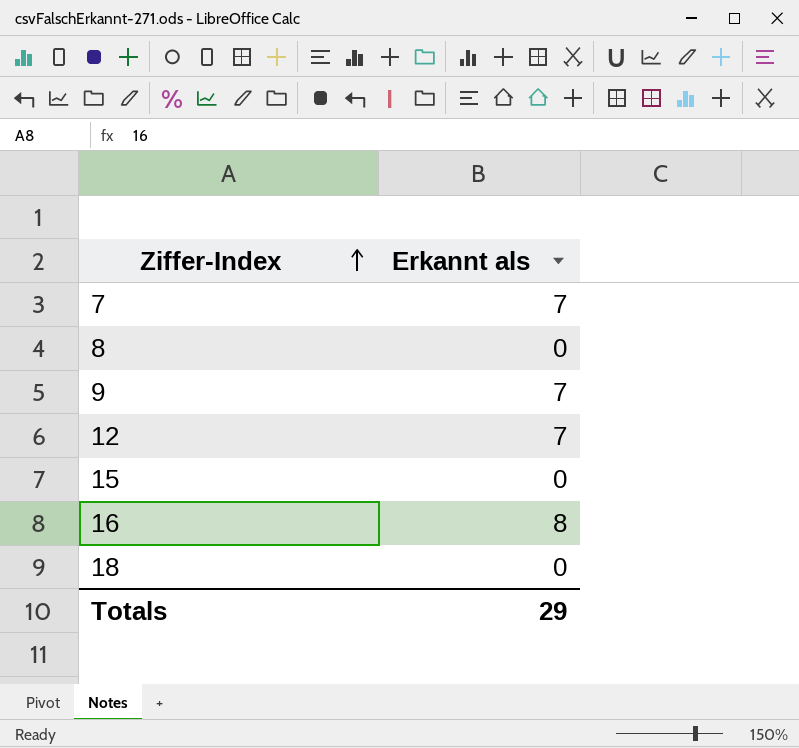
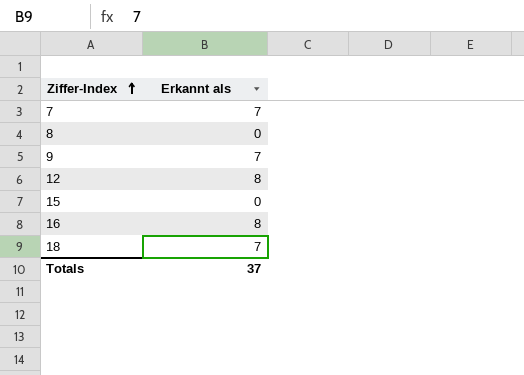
12 | Erkannt als: 7 -> 8
18 | Erkannt als: 0 -> 7
Totals | Erkannt als: 29 -> 37

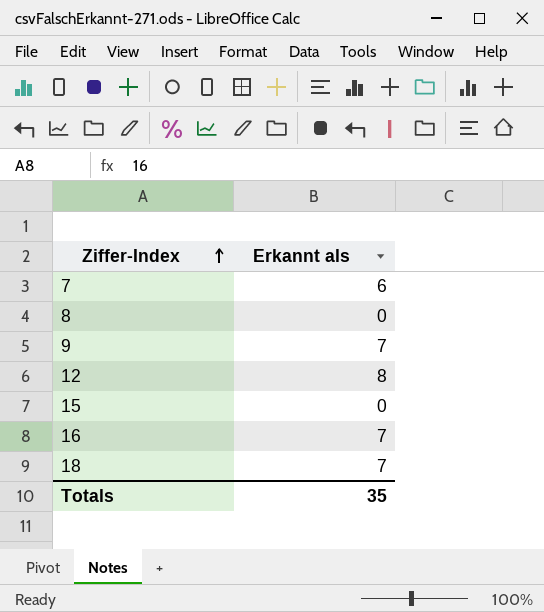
7 | Erkannt als: 7 -> 6
16 | Erkannt als: 8 -> 7
Totals | Erkannt als: 37 -> 35

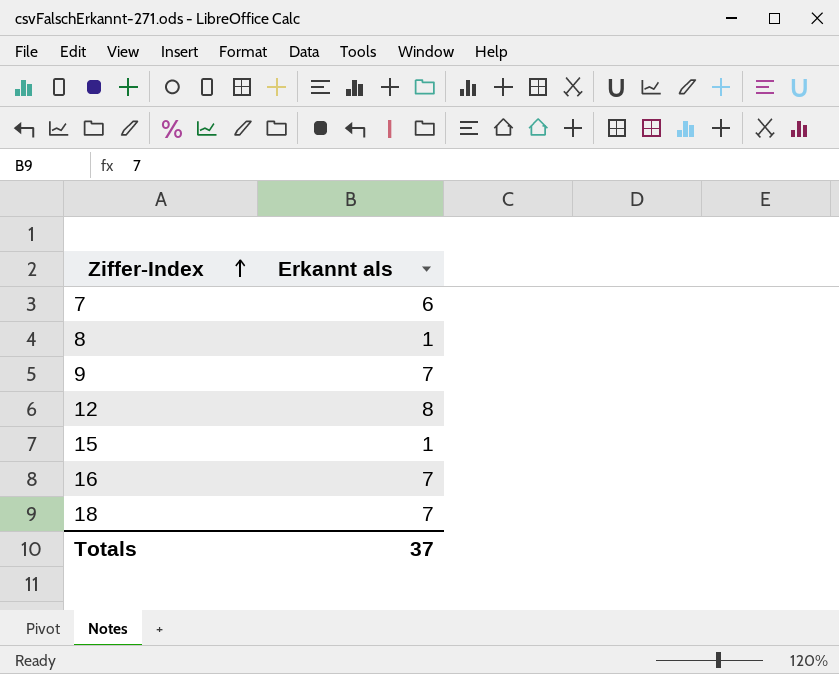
8 | Erkannt als: 0 -> 1
15 | Erkannt als: 0 -> 1
Totals | Erkannt als: 35 -> 37

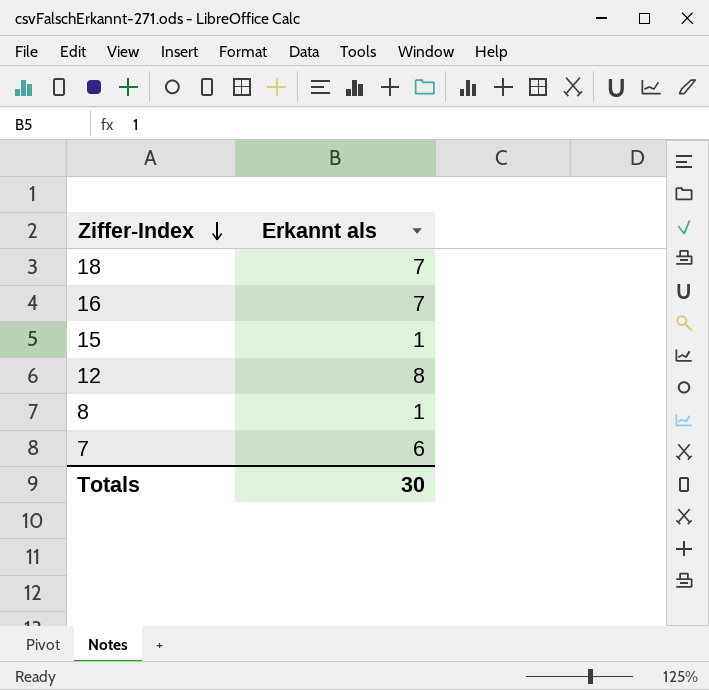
row order: Ziffer-Index ascending -> Ziffer-Index descending
row 9: 7 -> none
Totals | Erkannt als: 37 -> 30

